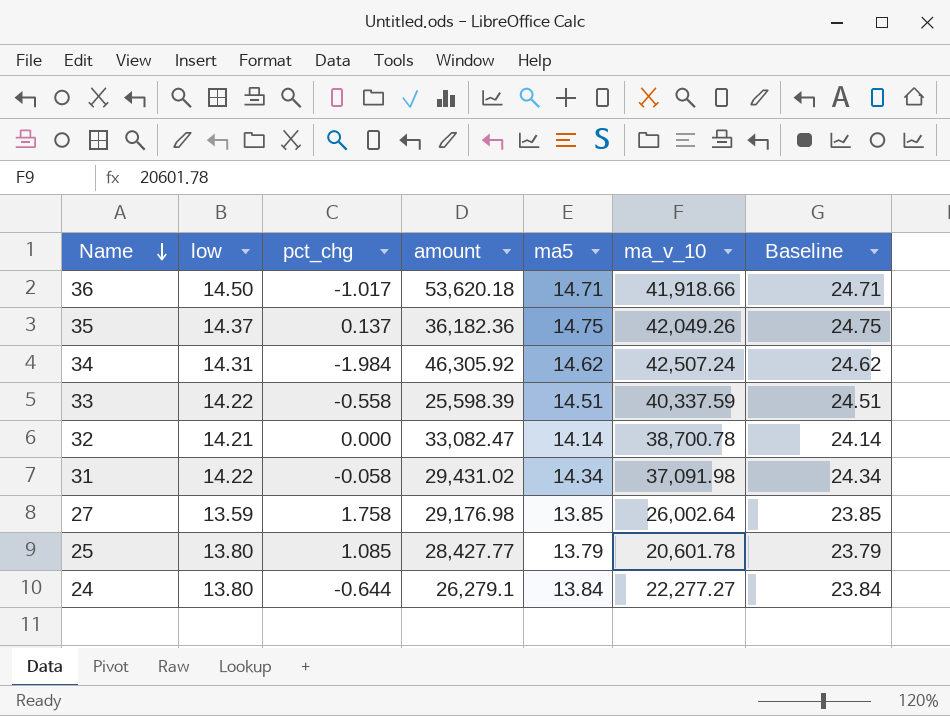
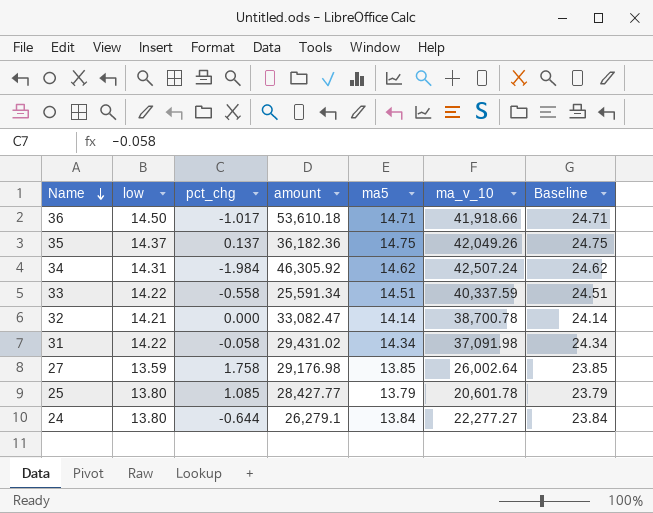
36 | amount: 53,620.18 -> 53,610.18
33 | amount: 25,598.39 -> 25,591.34

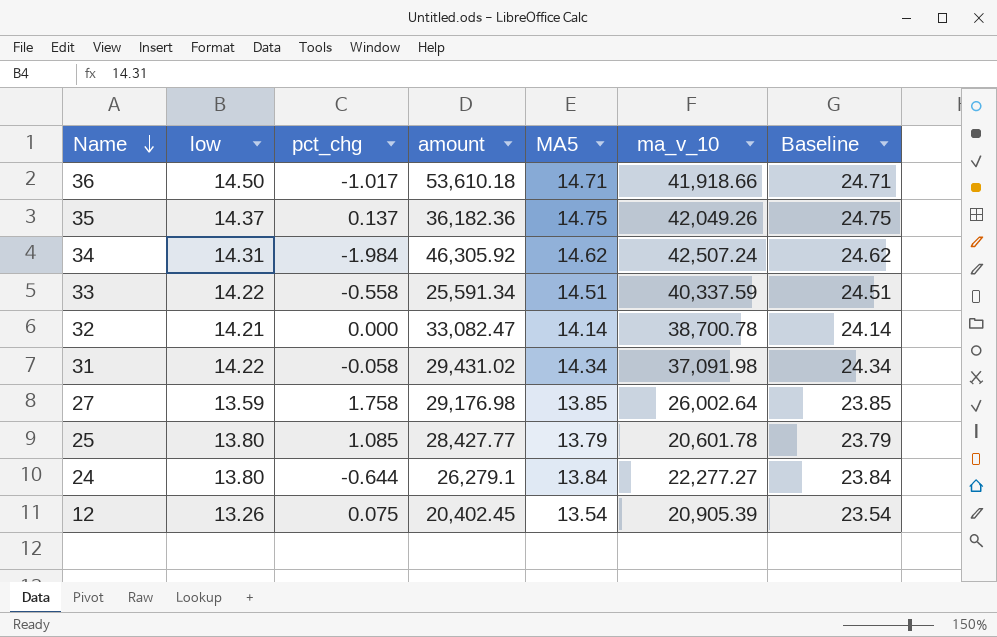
column name: ma5 -> MA5
row 12: none -> 13.26 | 0.075 | 20,402.45 | 13.54 | 20,905.39 | 23.54

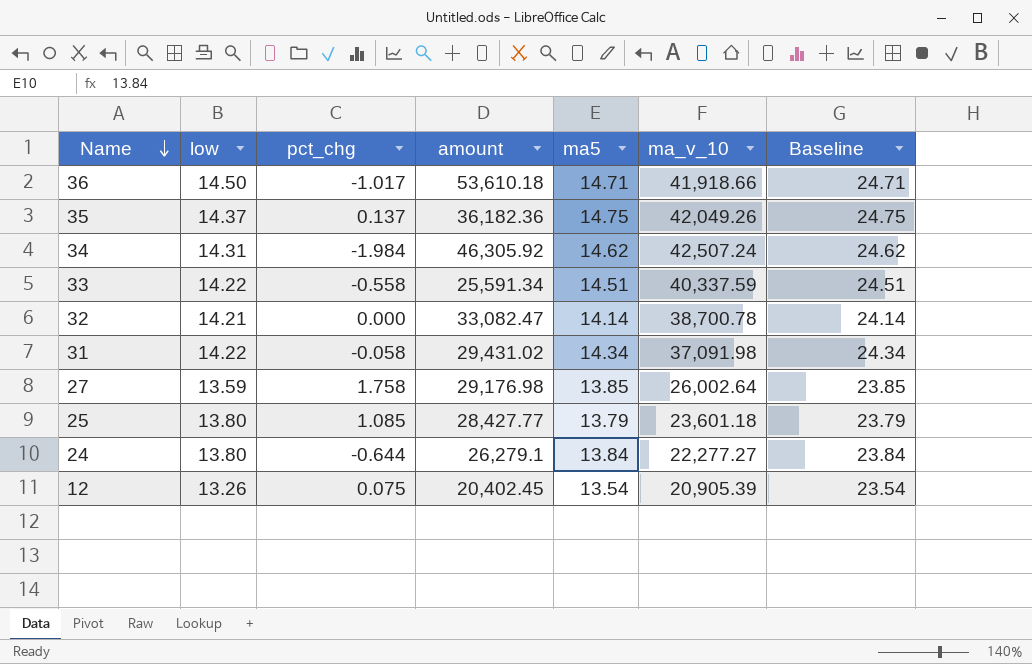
column name: MA5 -> ma5
25 | ma_v_10: 20,601.78 -> 23,601.18

